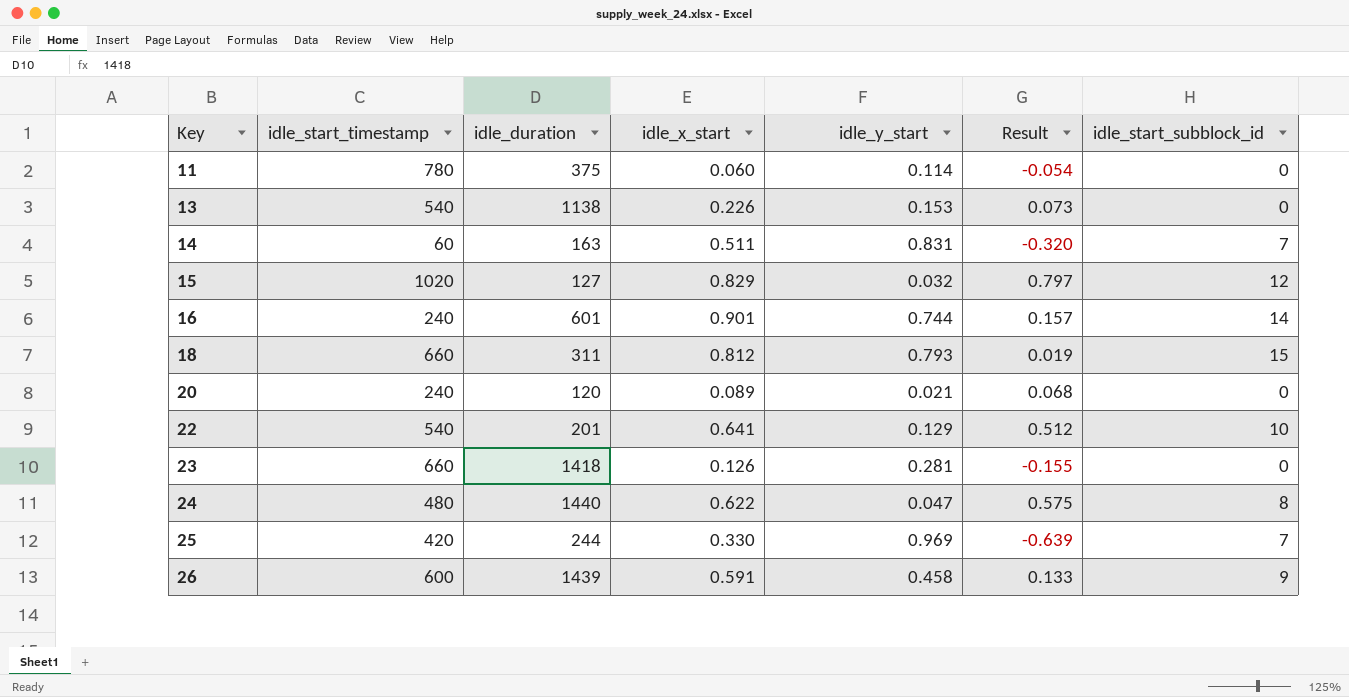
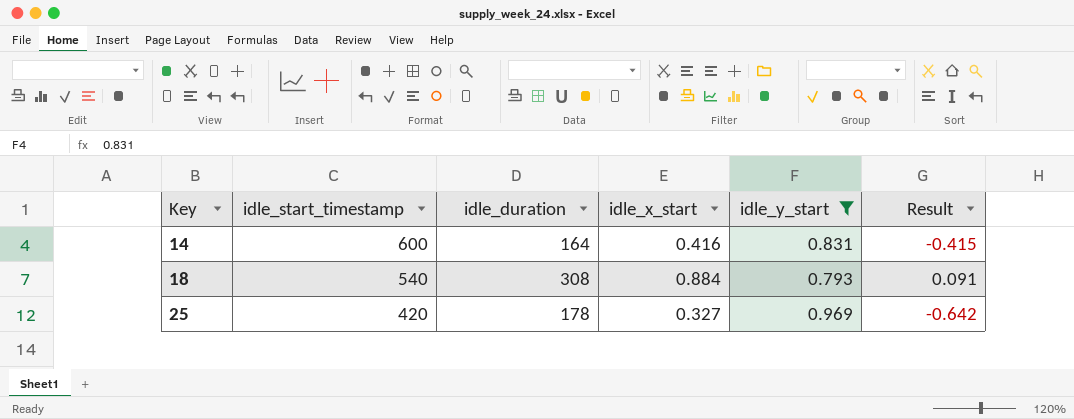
filter: none -> idle_y_start >= 0.793
column idle_start_subblock_id | position: 7 -> none
14 | idle_start_timestamp: 60 -> 600
14 | idle_duration: 163 -> 164
14 | idle_x_start: 0.511 -> 0.416
14 | Result: -0.320 -> -0.415
18 | idle_start_timestamp: 660 -> 540
18 | idle_duration: 311 -> 308
18 | idle_x_start: 0.812 -> 0.884
18 | Result: 0.019 -> 0.091
25 | idle_duration: 244 -> 178
25 | idle_x_start: 0.330 -> 0.327
25 | Result: -0.639 -> -0.642

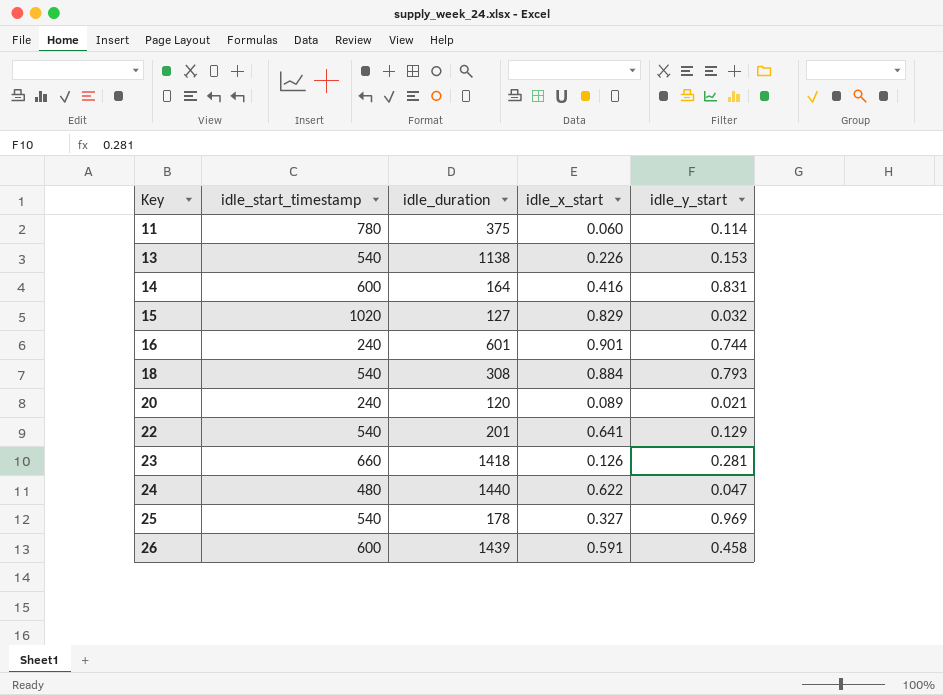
filter: idle_y_start >= 0.793 -> none
column Result | formula: [idle_x_start] - [idle_y_start] -> none
25 | idle_start_timestamp: 420 -> 540

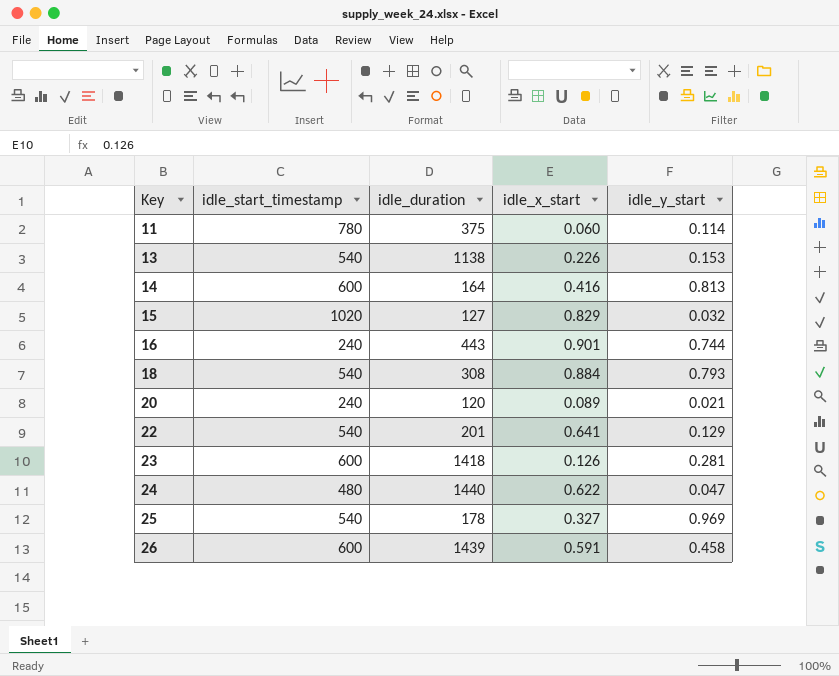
14 | idle_y_start: 0.831 -> 0.813
16 | idle_duration: 601 -> 443
23 | idle_start_timestamp: 660 -> 600

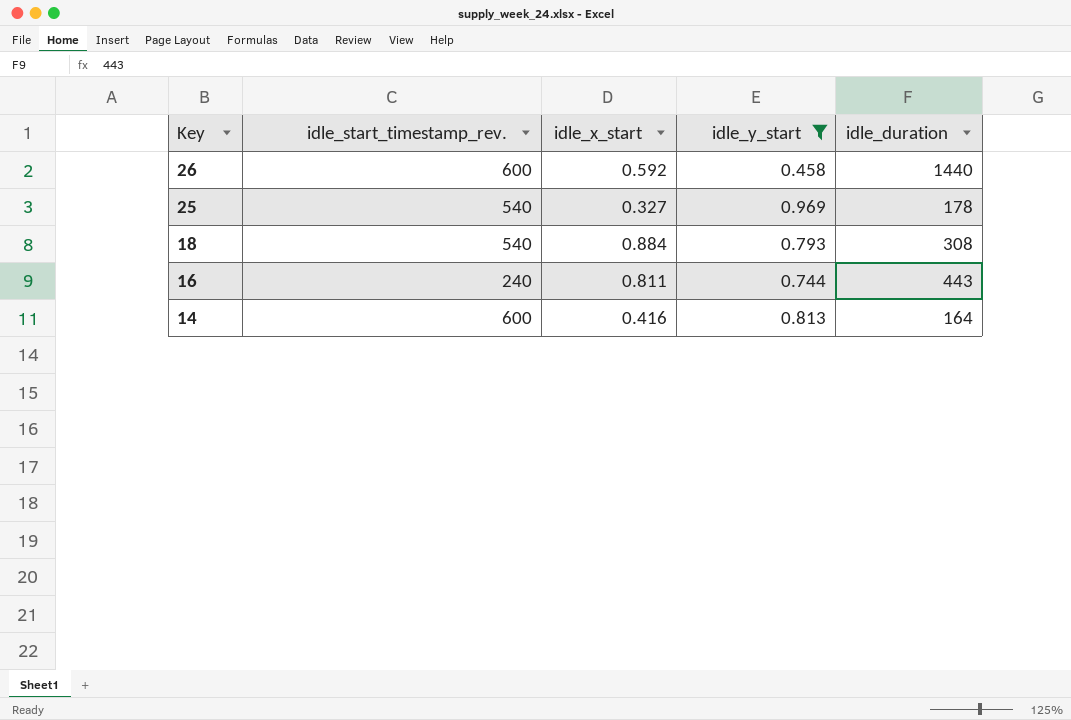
filter: none -> idle_y_start >= 0.458
row order: Key ascending -> Key descending
column name: idle_start_timestamp -> idle_start_timestamp_rev.
column idle_duration | position: 3 -> 5
26 | idle_x_start: 0.591 -> 0.592
26 | idle_duration: 1439 -> 1440
16 | idle_x_start: 0.901 -> 0.811

